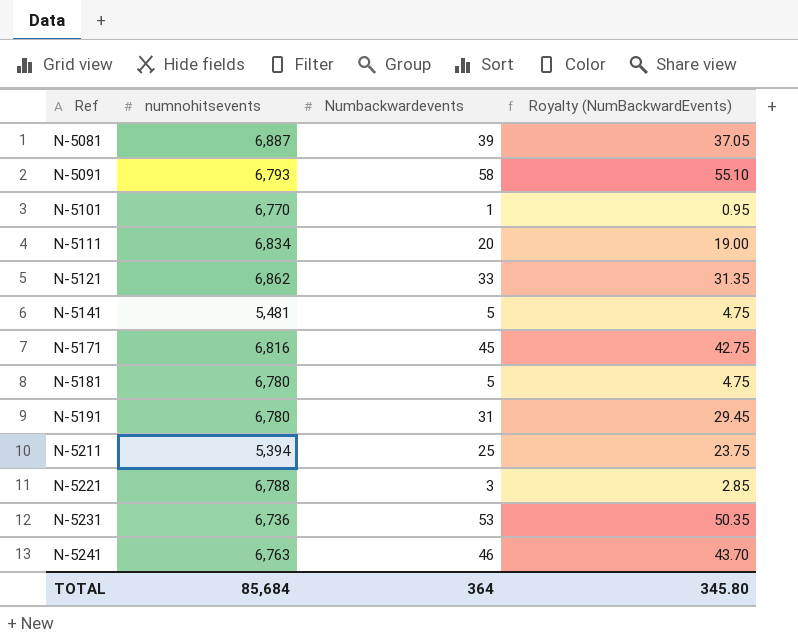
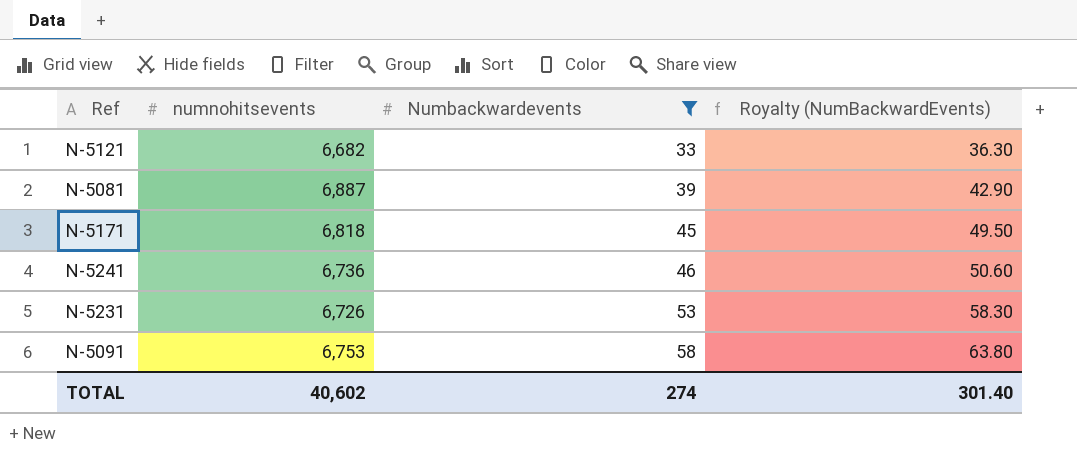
filter: none -> Numbackwardevents >= 33
row order: Ref ascending -> Numbackwardevents ascending
column Royalty (NumBackwardEvents) | formula: [Numbackwardevents] * 0.95 -> [Numbackwardevents] * 1.1
N-5121 | numnohitsevents: 6,862 -> 6,682
N-5171 | numnohitsevents: 6,816 -> 6,818
N-5241 | numnohitsevents: 6,763 -> 6,736
N-5231 | numnohitsevents: 6,736 -> 6,726
N-5091 | numnohitsevents: 6,793 -> 6,753
TOTAL | numnohitsevents: 85,684 -> 40,602
TOTAL | Numbackwardevents: 364 -> 274
TOTAL | Royalty (NumBackwardEvents): 345.80 -> 301.40

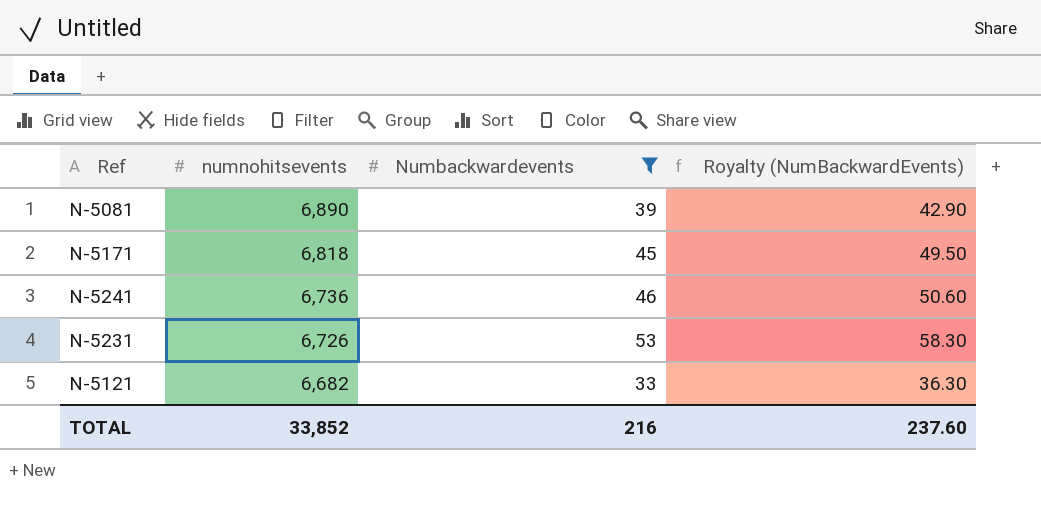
row order: Numbackwardevents ascending -> numnohitsevents descending
row N-5091: 6,753 | 58 | 63.80 -> none
N-5081 | numnohitsevents: 6,887 -> 6,890
TOTAL | numnohitsevents: 40,602 -> 33,852
TOTAL | Numbackwardevents: 274 -> 216
TOTAL | Royalty (NumBackwardEvents): 301.40 -> 237.60

